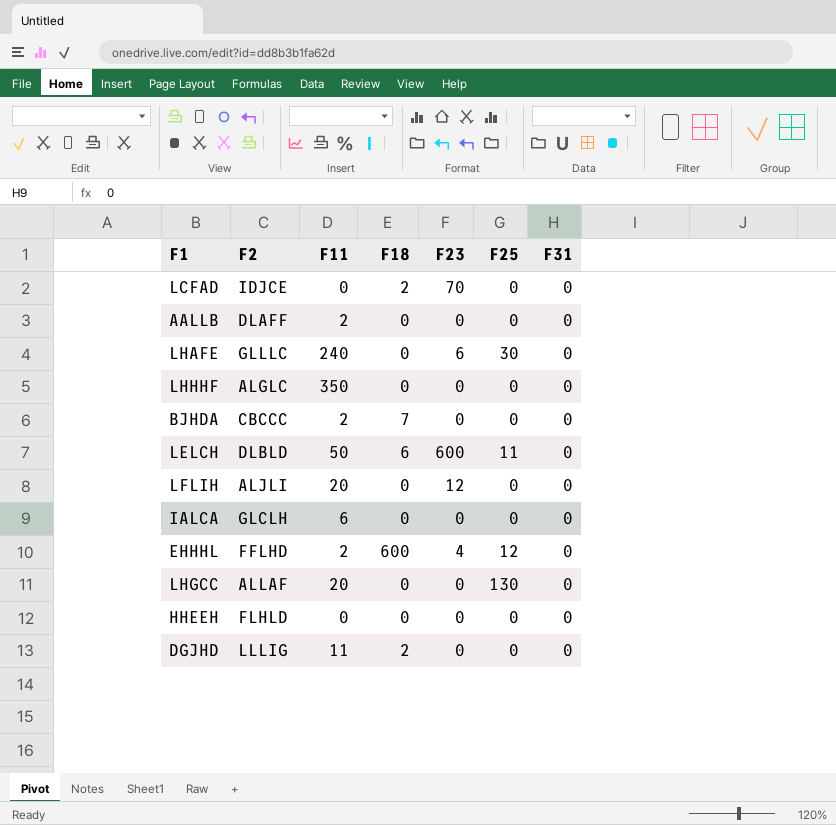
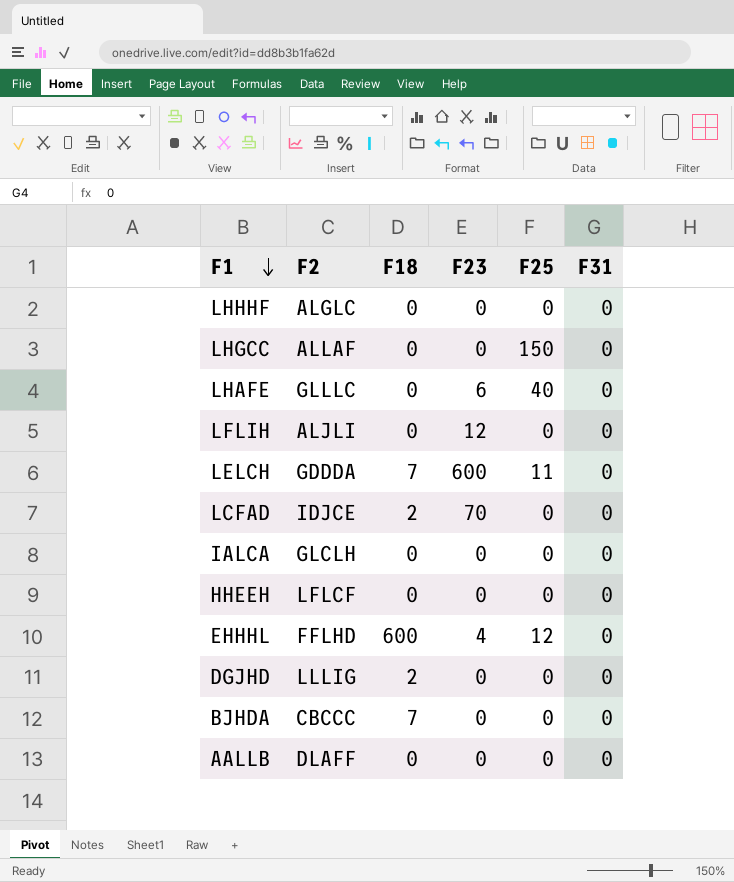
row order: none -> F1 descending
column F11 | position: 3 -> none
LHGCC | F25: 130 -> 150
LHAFE | F25: 30 -> 40
LELCH | F2: DLBLD -> GDDDA
LELCH | F18: 6 -> 7
HHEEH | F2: FLHLD -> LFLCF

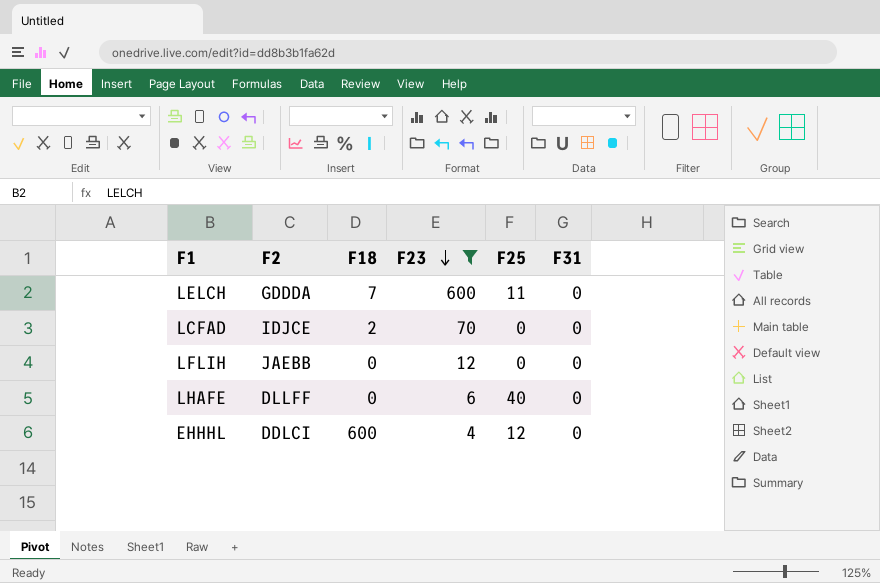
filter: none -> F23 != 0
row order: F1 descending -> F23 descending
LFLIH | F2: ALJLI -> JAEBB
LHAFE | F2: GLLLC -> DLLFF
EHHHL | F2: FFLHD -> DDLCI

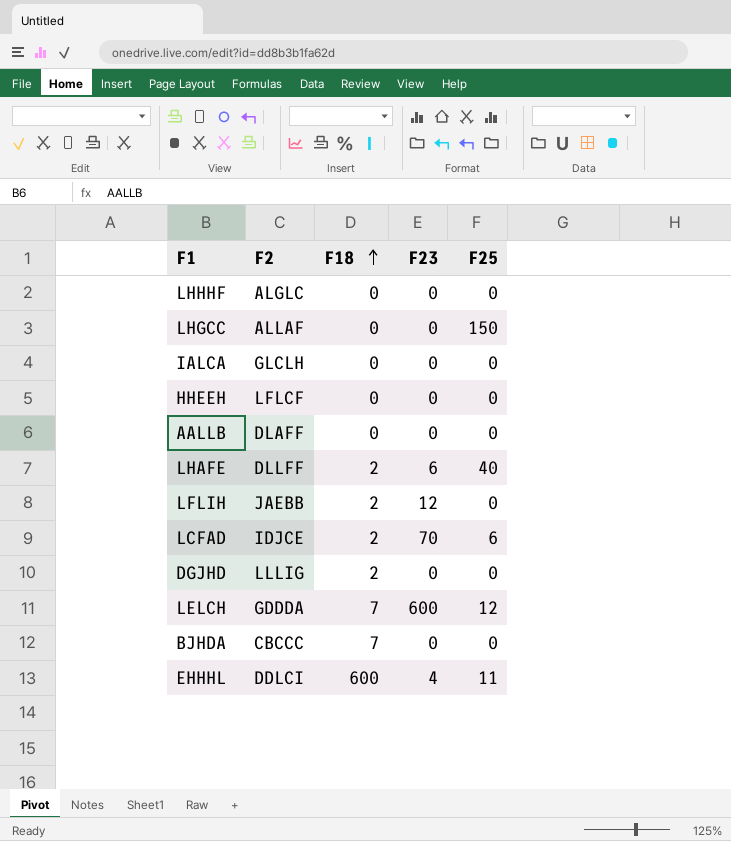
filter: F23 != 0 -> none
row order: F23 descending -> F18 ascending
column F31 | position: 6 -> none
LHAFE | F18: 0 -> 2
LFLIH | F18: 0 -> 2
LCFAD | F25: 0 -> 6
LELCH | F25: 11 -> 12
EHHHL | F25: 12 -> 11

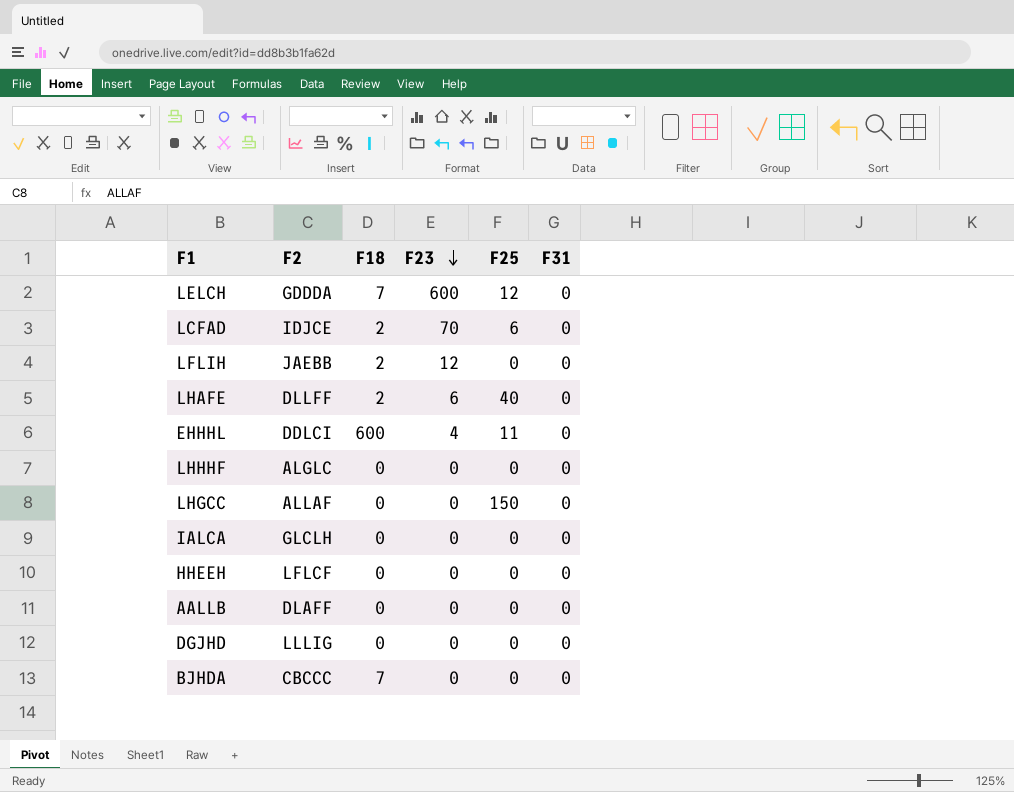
row order: F18 ascending -> F23 descending
column F31 | position: none -> 6
DGJHD | F18: 2 -> 0

